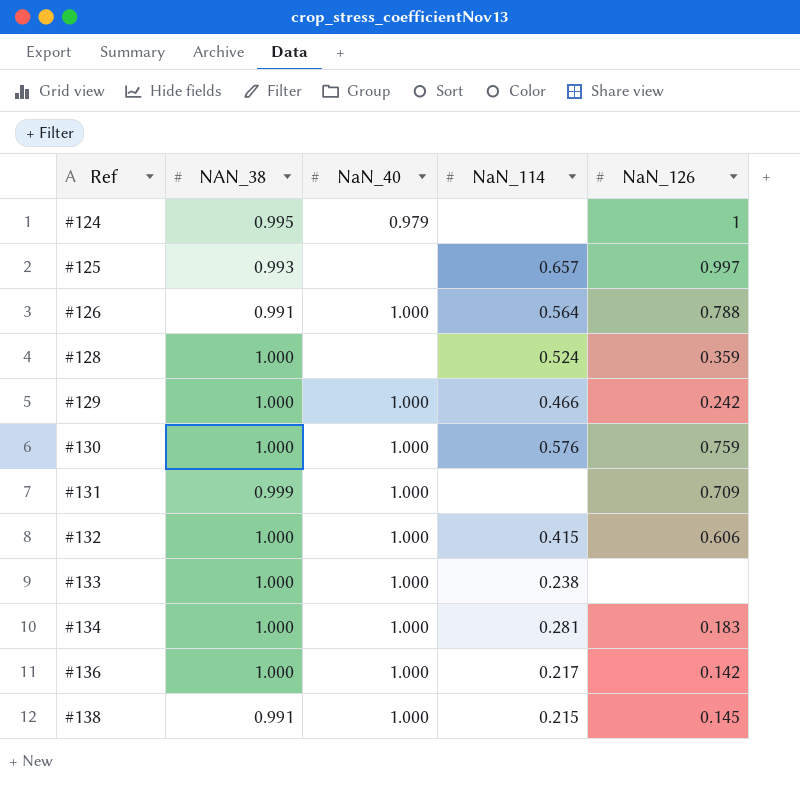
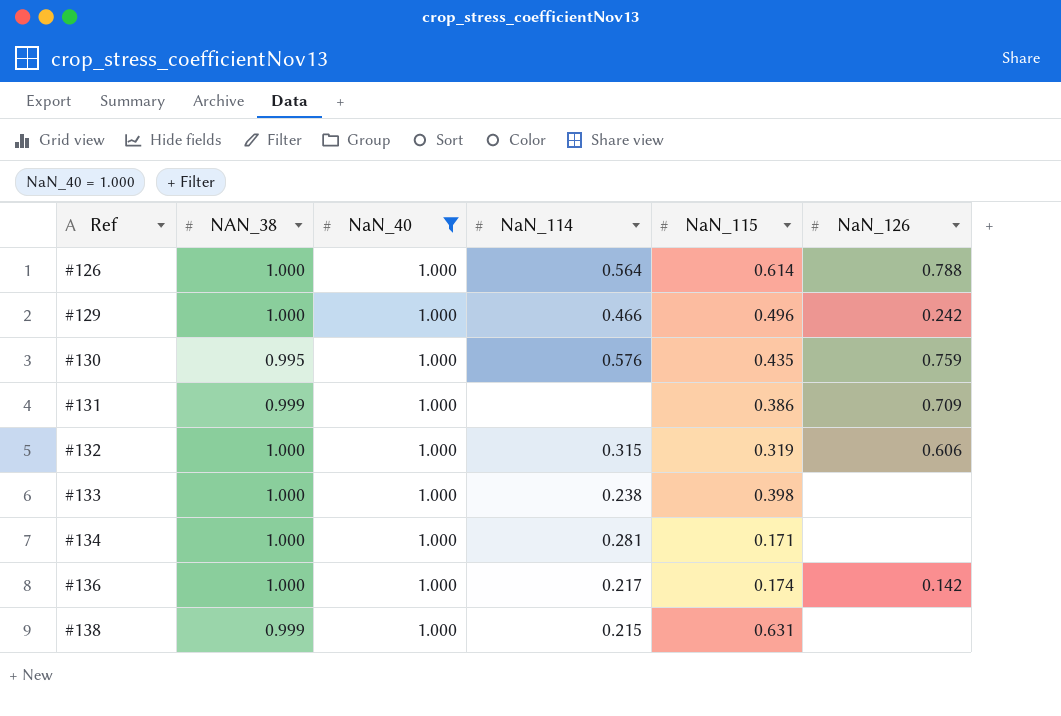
filter: none -> NaN_40 = 1.000
column NaN_115 | position: none -> 5
#126 | NAN_38: 0.991 -> 1.000
#130 | NAN_38: 1.000 -> 0.995
#132 | NaN_114: 0.415 -> 0.315
#134 | NaN_126: 0.183 -> none
#138 | NAN_38: 0.991 -> 0.999
#138 | NaN_126: 0.145 -> none

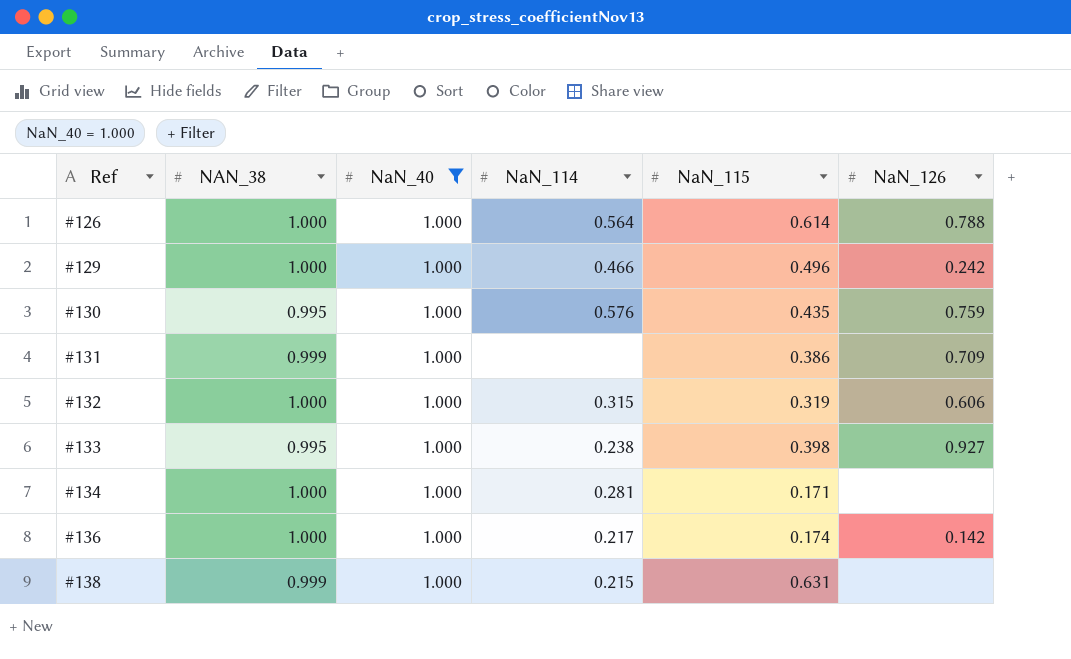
#133 | NAN_38: 1.000 -> 0.995
#133 | NaN_126: none -> 0.927

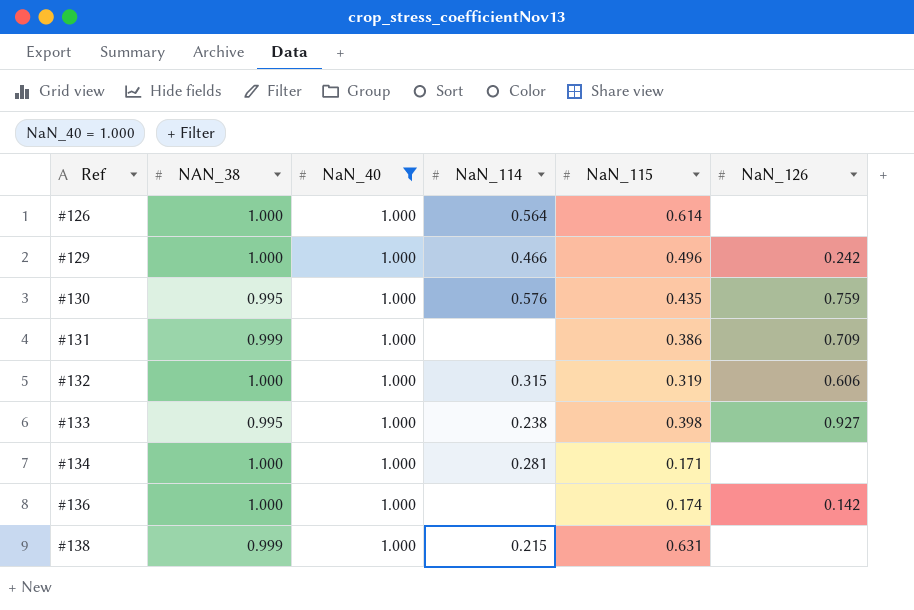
#126 | NaN_126: 0.788 -> none
#136 | NaN_114: 0.217 -> none

